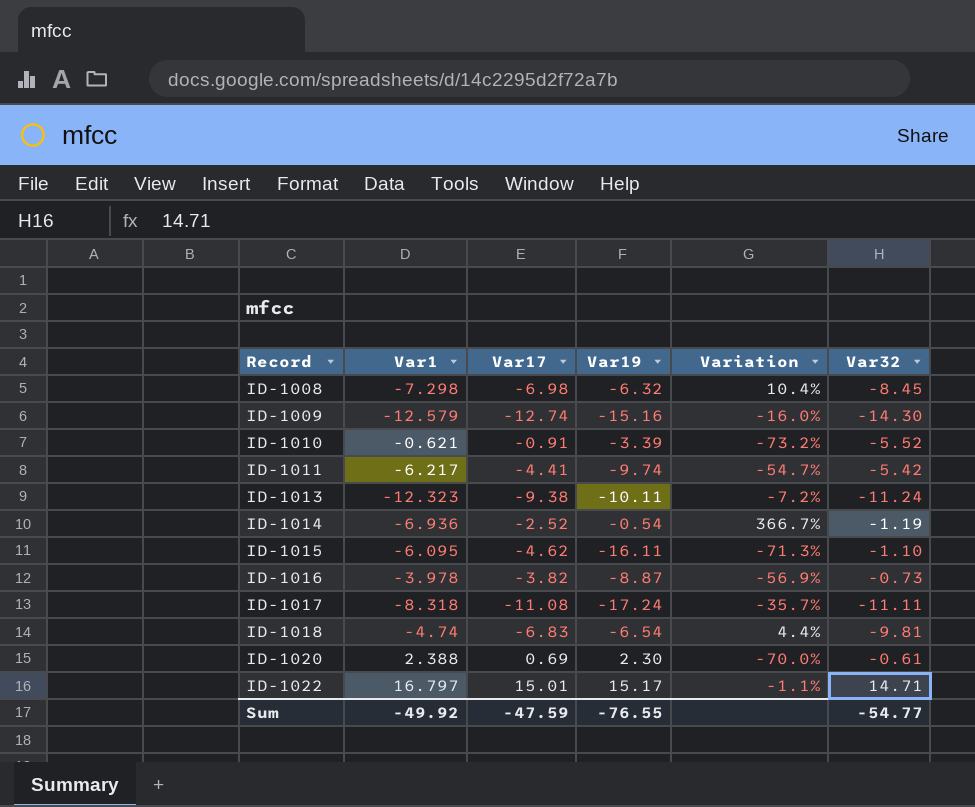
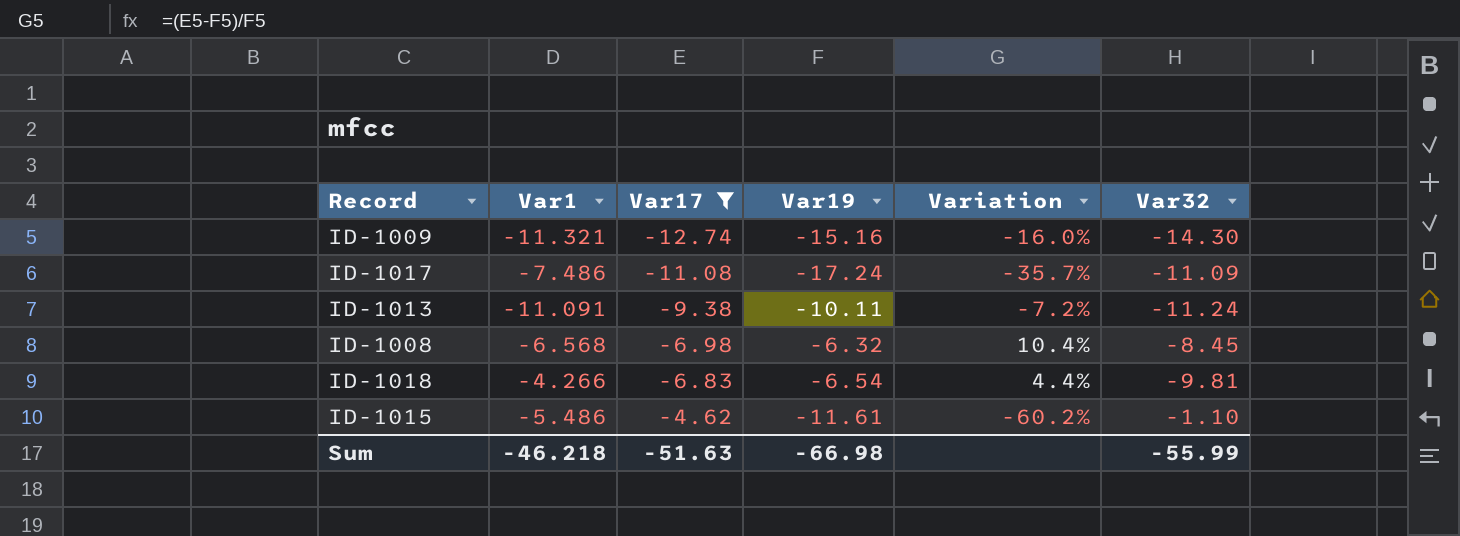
filter: none -> Var17 <= -4.62
row order: Record ascending -> Var17 ascending
ID-1009 | Var1: -12.579 -> -11.321
ID-1017 | Var1: -8.318 -> -7.486
ID-1017 | Var32: -11.11 -> -11.09
ID-1013 | Var1: -12.323 -> -11.091
ID-1008 | Var1: -7.298 -> -6.568
ID-1018 | Var1: -4.74 -> -4.266
ID-1015 | Var1: -6.095 -> -5.486
ID-1015 | Var19: -16.11 -> -11.61
ID-1015 | Variation: -71.3% -> -60.2%
Sum | Var1: -49.92 -> -46.218
Sum | Var17: -47.59 -> -51.63
Sum | Var19: -76.55 -> -66.98
Sum | Var32: -54.77 -> -55.99

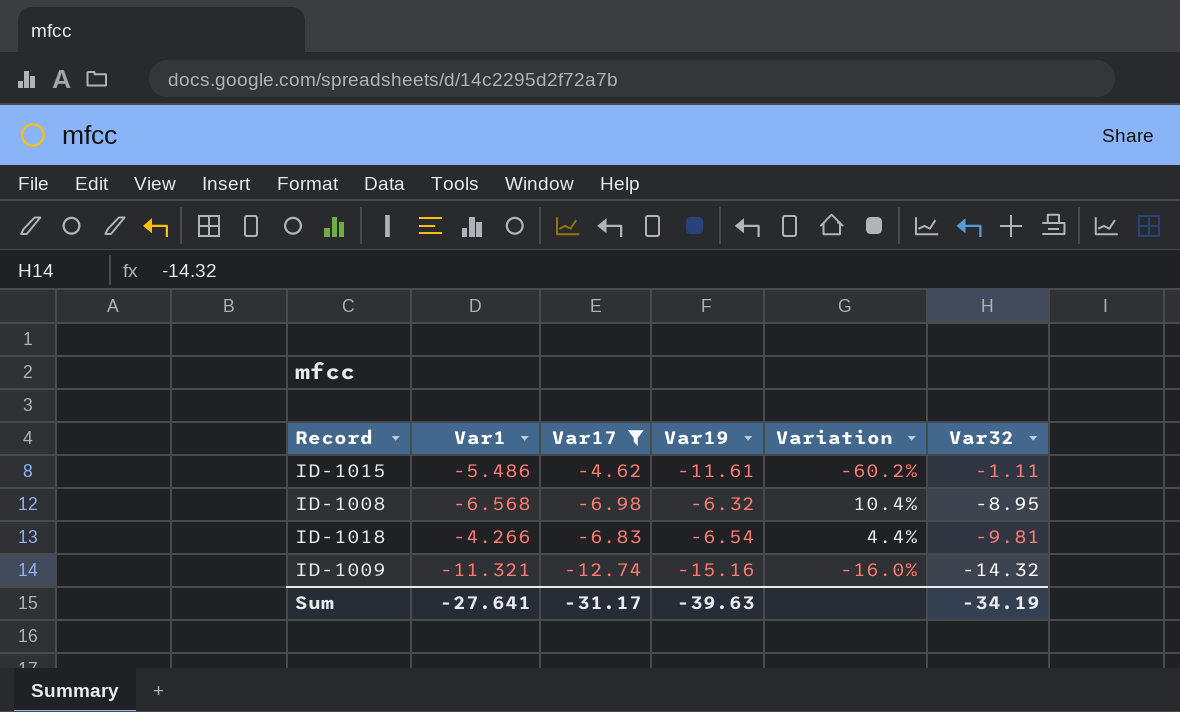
row order: Var17 ascending -> Var32 descending
row ID-1017: -7.486 | -11.08 | -17.24 | -35.7% | -11.09 -> none
row ID-1013: -11.091 | -9.38 | -10.11 | -7.2% | -11.24 -> none
ID-1015 | Var32: -1.10 -> -1.11
ID-1008 | Var32: -8.45 -> -8.95
ID-1009 | Var32: -14.30 -> -14.32
Sum | Var1: -46.218 -> -27.641
Sum | Var17: -51.63 -> -31.17
Sum | Var19: -66.98 -> -39.63
Sum | Var32: -55.99 -> -34.19

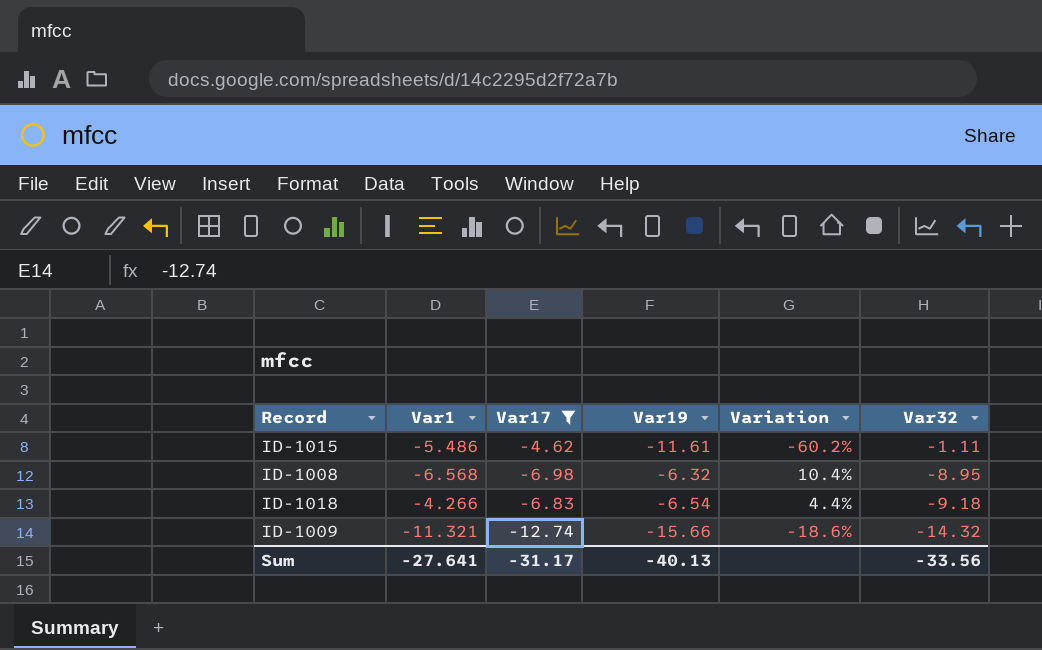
ID-1018 | Var32: -9.81 -> -9.18
ID-1009 | Var19: -15.16 -> -15.66
ID-1009 | Variation: -16.0% -> -18.6%
Sum | Var19: -39.63 -> -40.13
Sum | Var32: -34.19 -> -33.56

